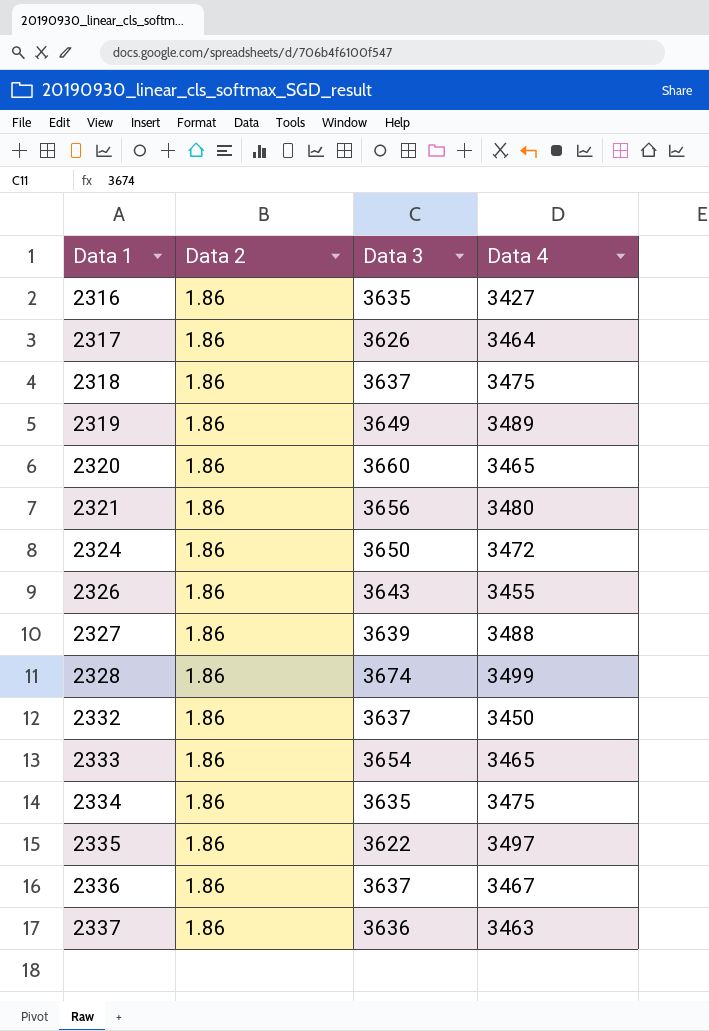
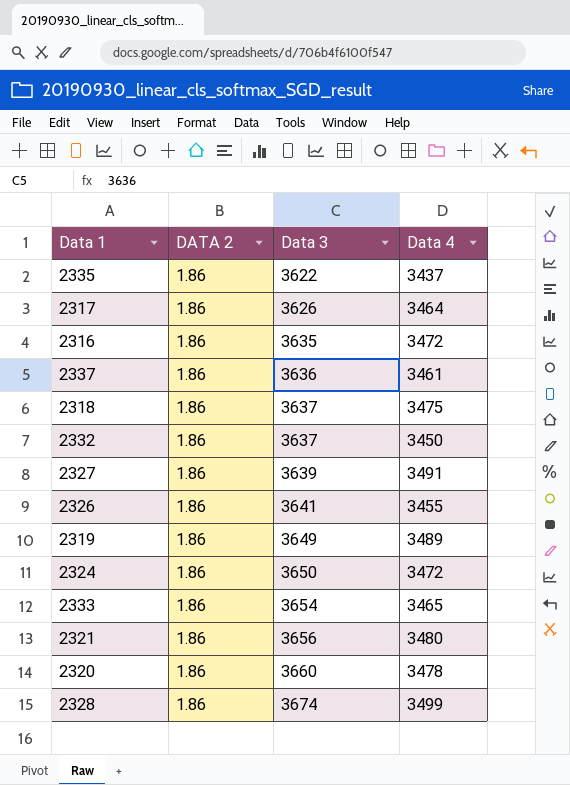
row order: Data 1 ascending -> Data 3 ascending
column name: Data 2 -> DATA 2
row 2334: 1.86 | 3635 | 3475 -> none
row 2336: 1.86 | 3637 | 3467 -> none
2335 | Data 4: 3497 -> 3437
2316 | Data 4: 3427 -> 3472
2337 | Data 4: 3463 -> 3461
2327 | Data 4: 3488 -> 3491
2326 | Data 3: 3643 -> 3641
2320 | Data 4: 3465 -> 3478

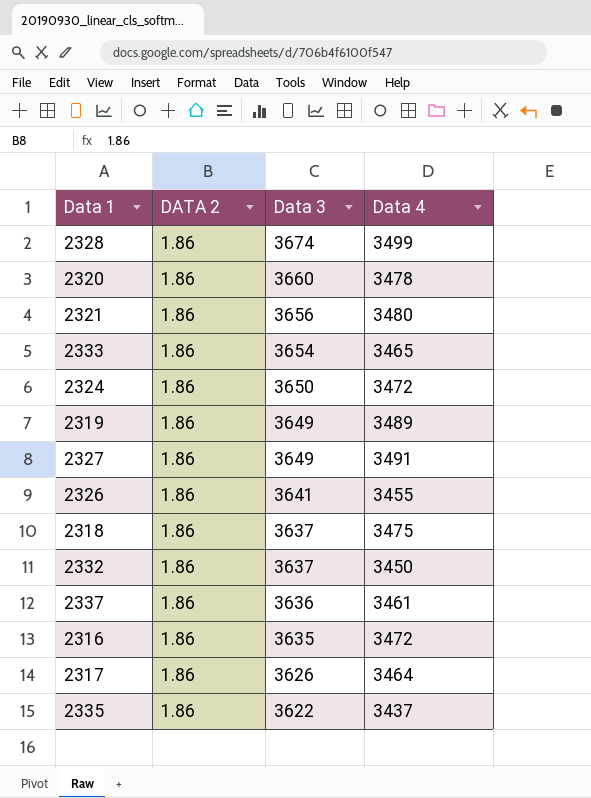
row order: Data 3 ascending -> Data 3 descending
2327 | Data 3: 3639 -> 3649

